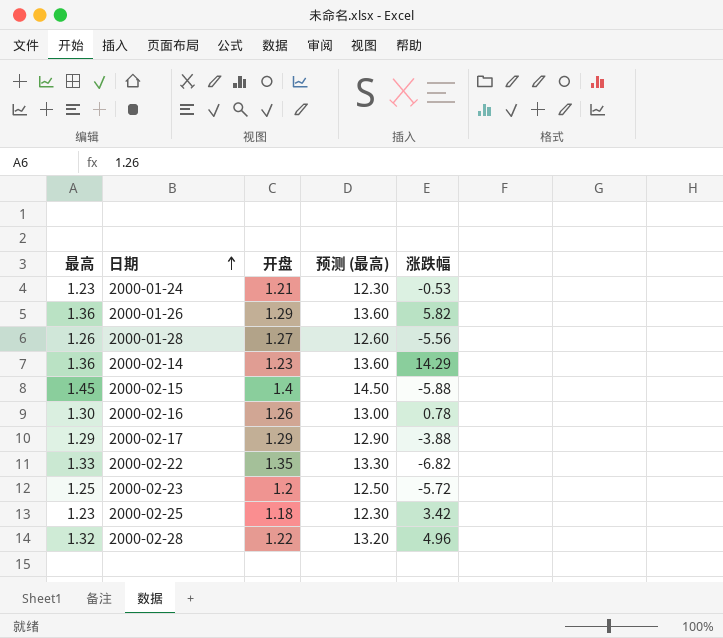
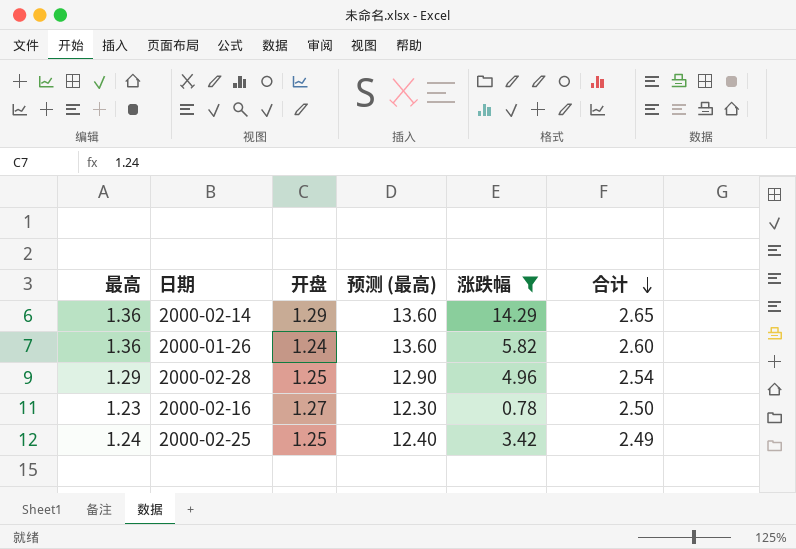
filter: none -> 涨跌幅 >= 0.78
row order: 日期 ascending -> 合计 descending
column 合计 | formula: none -> [最高] + [开盘]
2000-02-14 | 开盘: 1.23 -> 1.29
2000-01-26 | 开盘: 1.29 -> 1.24
2000-02-28 | 最高: 1.32 -> 1.29
2000-02-28 | 开盘: 1.22 -> 1.25
2000-02-28 | 预测 (最高): 13.20 -> 12.90
2000-02-16 | 最高: 1.30 -> 1.23
2000-02-16 | 开盘: 1.26 -> 1.27
2000-02-16 | 预测 (最高): 13.00 -> 12.30
2000-02-25 | 最高: 1.23 -> 1.24
2000-02-25 | 开盘: 1.18 -> 1.25
2000-02-25 | 预测 (最高): 12.30 -> 12.40

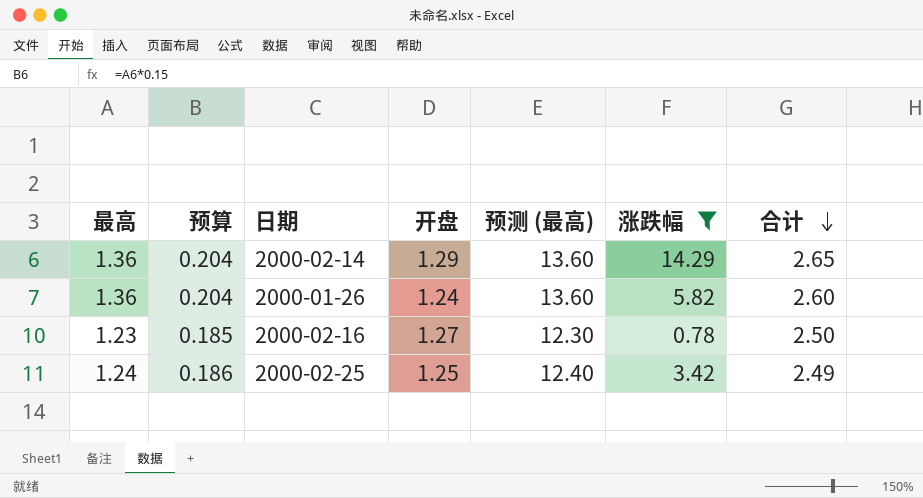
column 预算 | formula: none -> [最高] * 0.15
row 2000-02-28: 1.29 | 1.25 | 12.90 | 4.96 | 2.54 -> none

